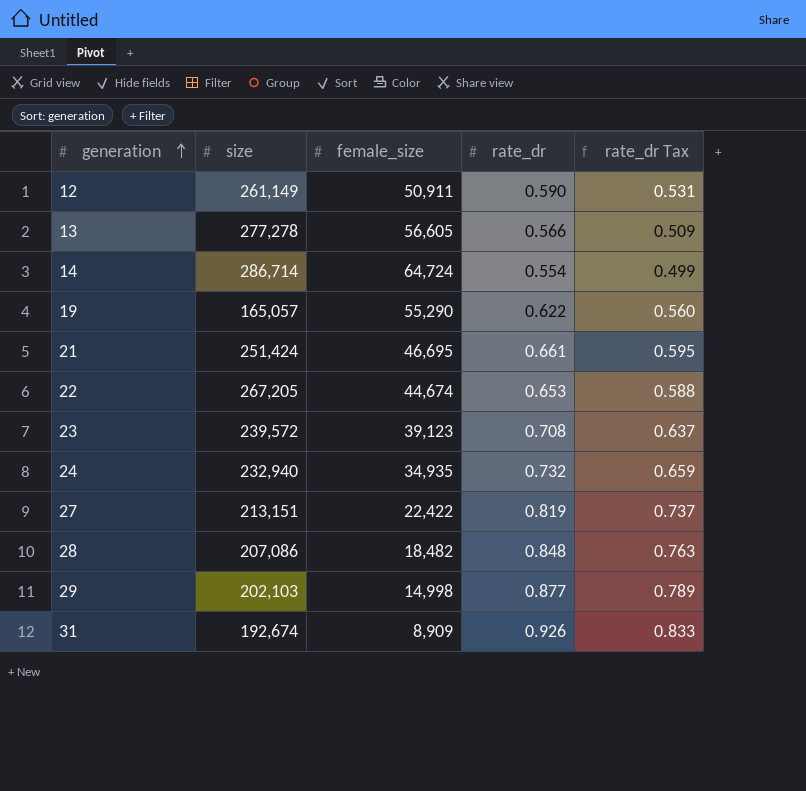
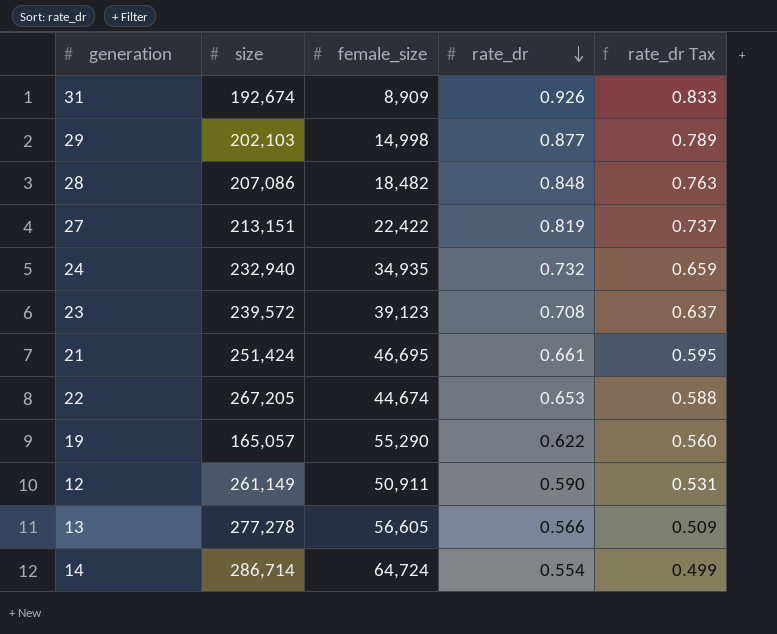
row order: generation ascending -> rate_dr descending

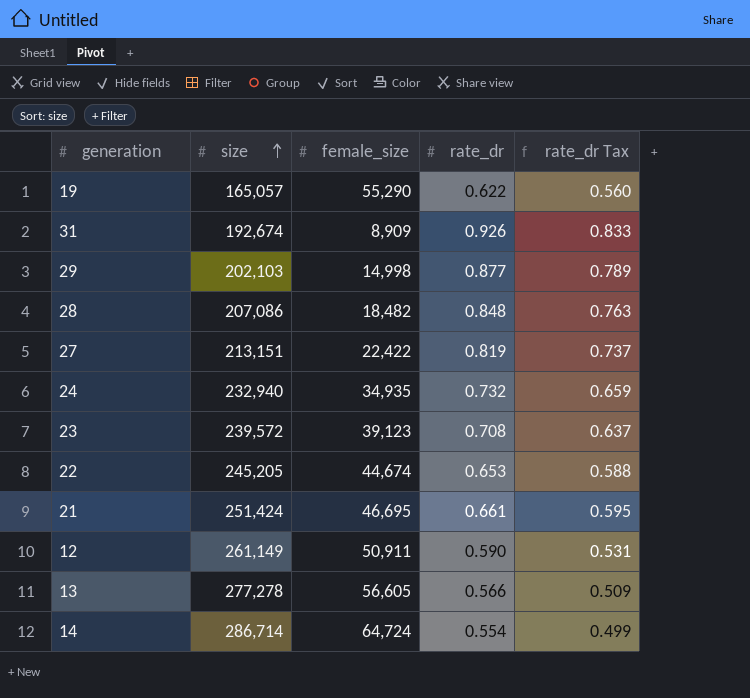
row order: rate_dr descending -> size ascending
22 | size: 267,205 -> 245,205

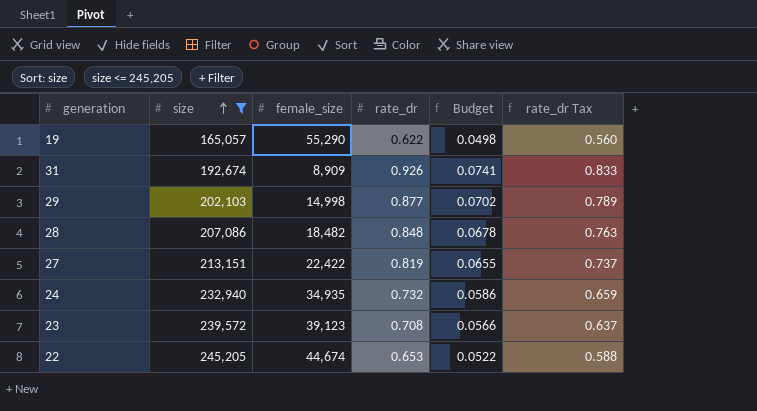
filter: none -> size <= 245,205
column Budget | formula: none -> [rate_dr] * 0.08

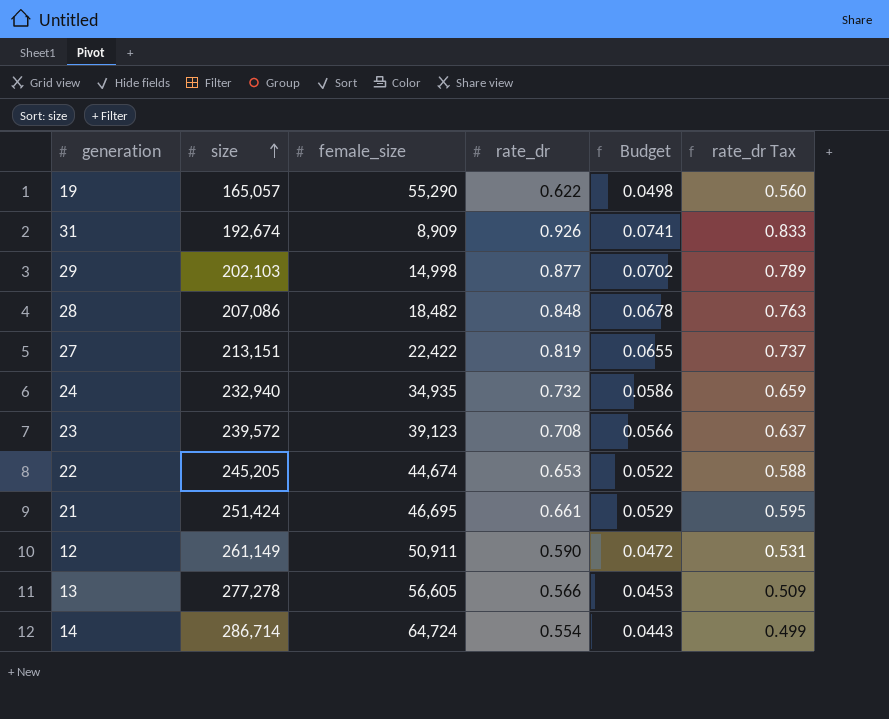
filter: size <= 245,205 -> none

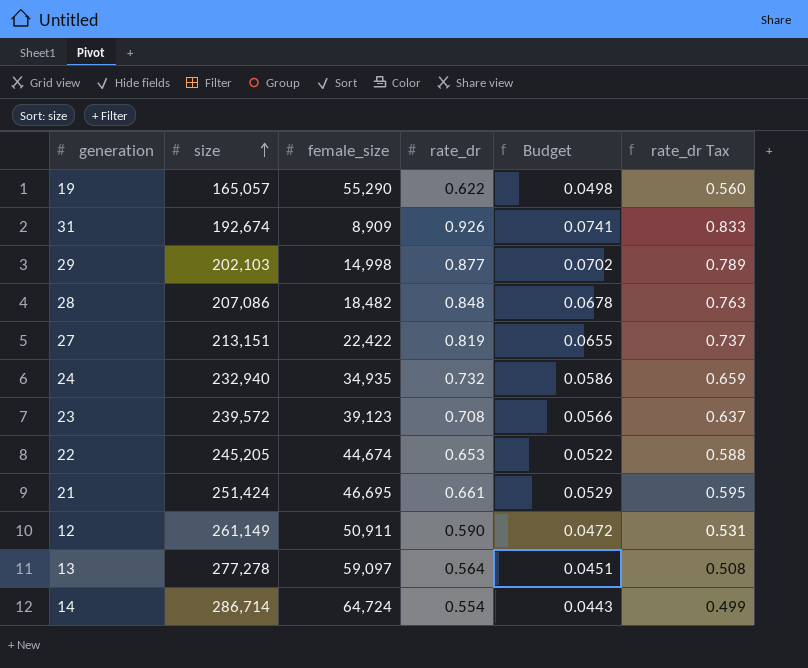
13 | female_size: 56,605 -> 59,097
13 | rate_dr: 0.566 -> 0.564
13 | Budget: 0.0453 -> 0.0451
13 | rate_dr Tax: 0.509 -> 0.508

